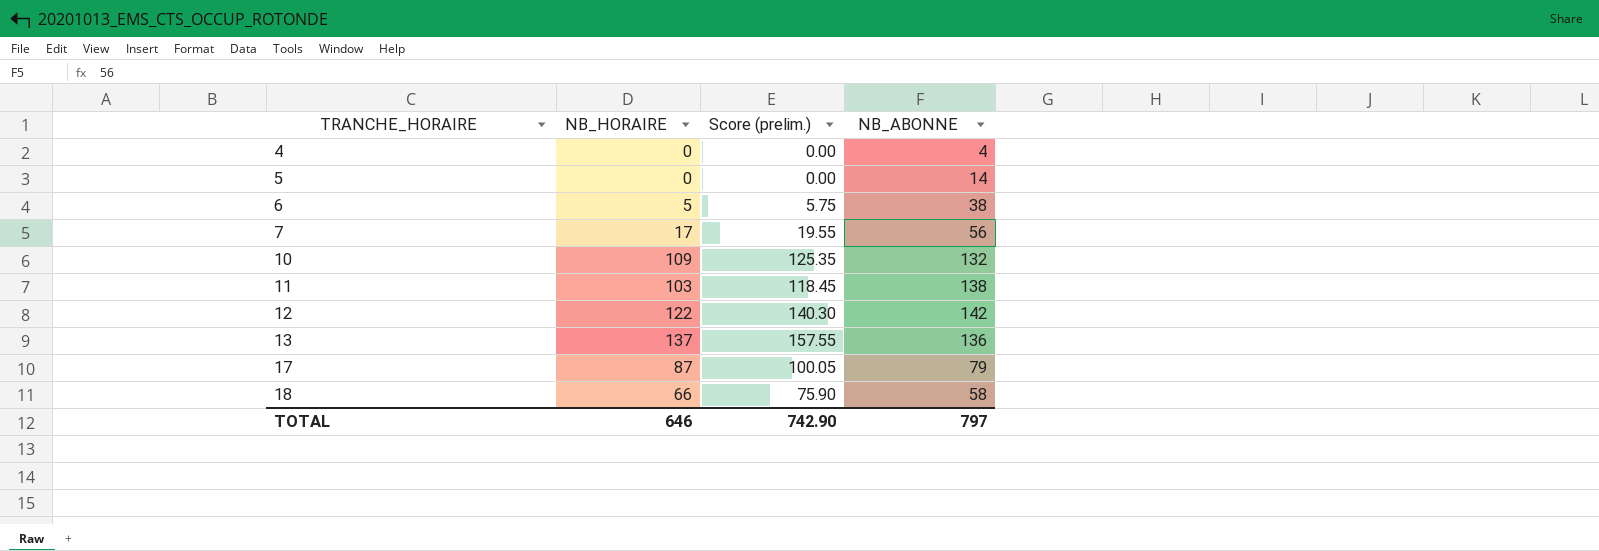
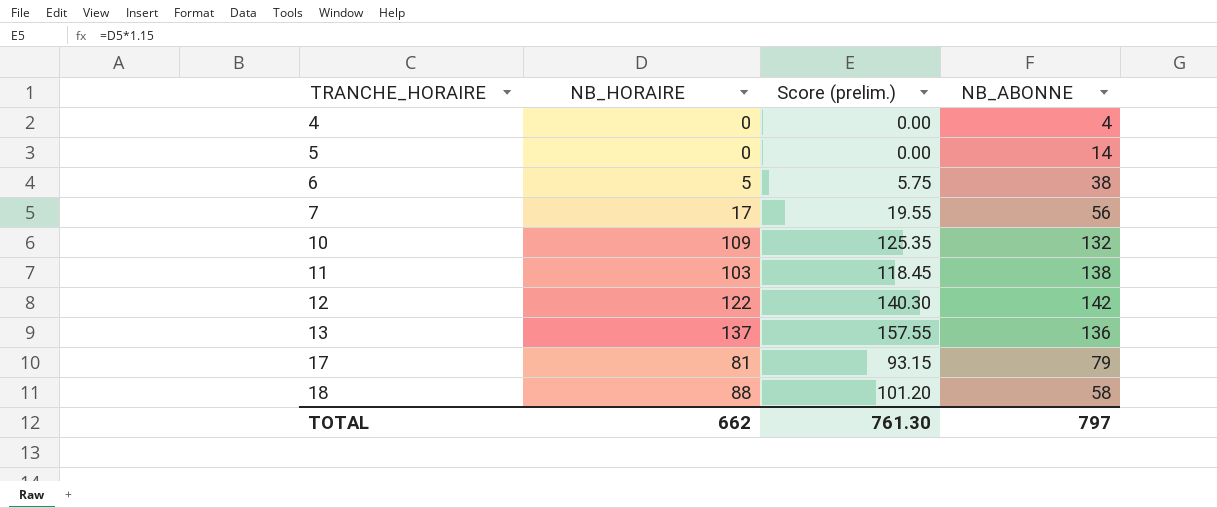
17 | NB_HORAIRE: 87 -> 81
17 | Score (prelim.): 100.05 -> 93.15
18 | NB_HORAIRE: 66 -> 88
18 | Score (prelim.): 75.90 -> 101.20
TOTAL | NB_HORAIRE: 646 -> 662
TOTAL | Score (prelim.): 742.90 -> 761.30

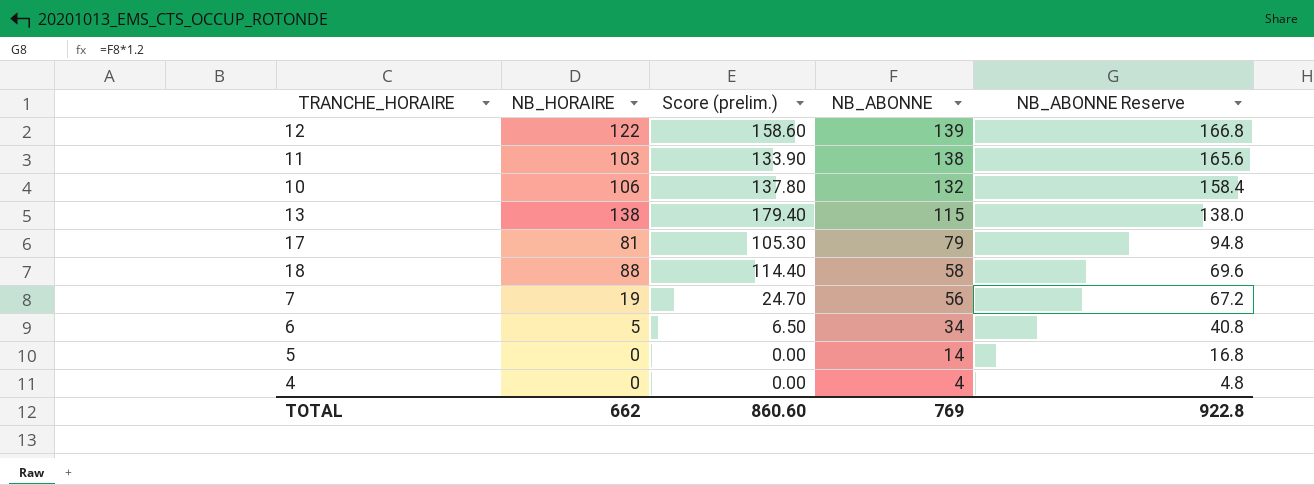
row order: TRANCHE_HORAIRE ascending -> NB_ABONNE descending
column Score (prelim.) | formula: [NB_HORAIRE] * 1.15 -> [NB_HORAIRE] * 1.3
column NB_ABONNE Reserve | formula: none -> [NB_ABONNE] * 1.2
12 | NB_ABONNE: 142 -> 139
10 | NB_HORAIRE: 109 -> 106
13 | NB_HORAIRE: 137 -> 138
13 | NB_ABONNE: 136 -> 115
7 | NB_HORAIRE: 17 -> 19
6 | NB_ABONNE: 38 -> 34
TOTAL | Score (prelim.): 761.30 -> 860.60
TOTAL | NB_ABONNE: 797 -> 769

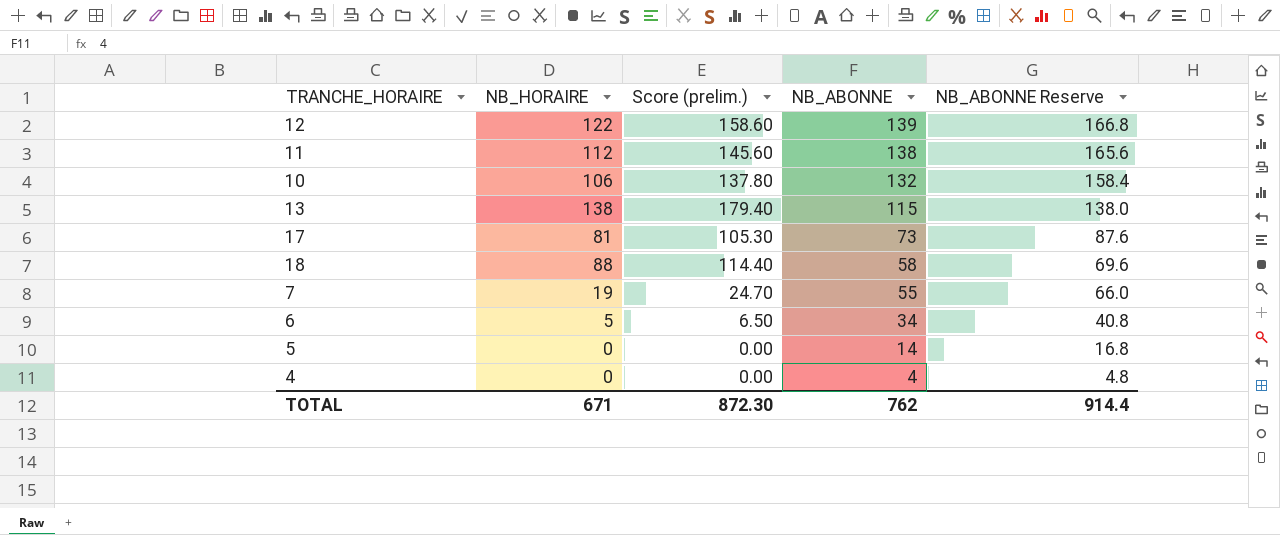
11 | NB_HORAIRE: 103 -> 112
11 | Score (prelim.): 133.90 -> 145.60
17 | NB_ABONNE: 79 -> 73
17 | NB_ABONNE Reserve: 94.8 -> 87.6
7 | NB_ABONNE: 56 -> 55
7 | NB_ABONNE Reserve: 67.2 -> 66.0
TOTAL | NB_HORAIRE: 662 -> 671
TOTAL | Score (prelim.): 860.60 -> 872.30
TOTAL | NB_ABONNE: 769 -> 762
TOTAL | NB_ABONNE Reserve: 922.8 -> 914.4

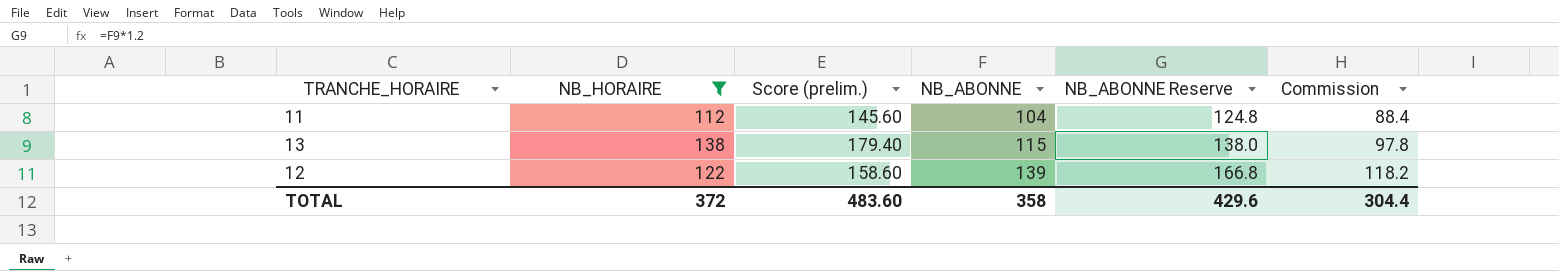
filter: none -> NB_HORAIRE >= 112
row order: NB_ABONNE descending -> NB_ABONNE ascending
column Commission | formula: none -> [NB_ABONNE] * 0.85
11 | NB_ABONNE: 138 -> 104
11 | NB_ABONNE Reserve: 165.6 -> 124.8
TOTAL | NB_HORAIRE: 671 -> 372
TOTAL | Score (prelim.): 872.30 -> 483.60
TOTAL | NB_ABONNE: 762 -> 358
TOTAL | NB_ABONNE Reserve: 914.4 -> 429.6

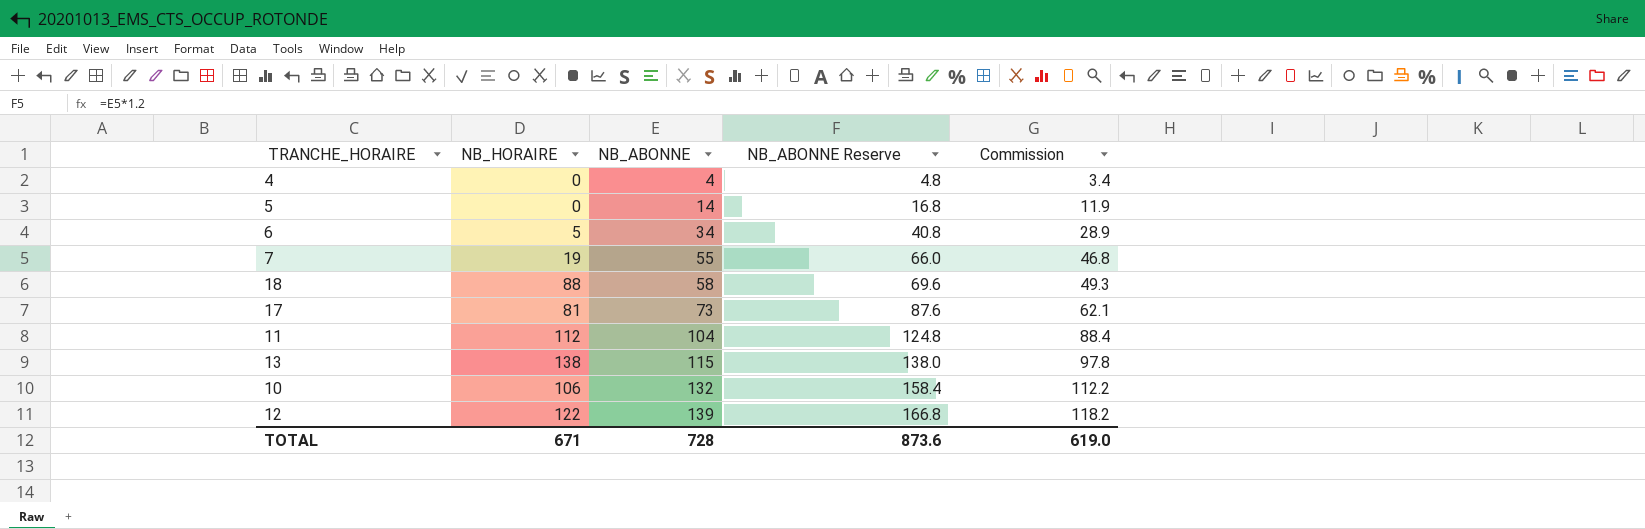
filter: NB_HORAIRE >= 112 -> none
column Score (prelim.) | formula: [NB_HORAIRE] * 1.3 -> none
TOTAL | NB_HORAIRE: 372 -> 671
TOTAL | NB_ABONNE: 358 -> 728
TOTAL | NB_ABONNE Reserve: 429.6 -> 873.6
TOTAL | Commission: 304.4 -> 619.0

